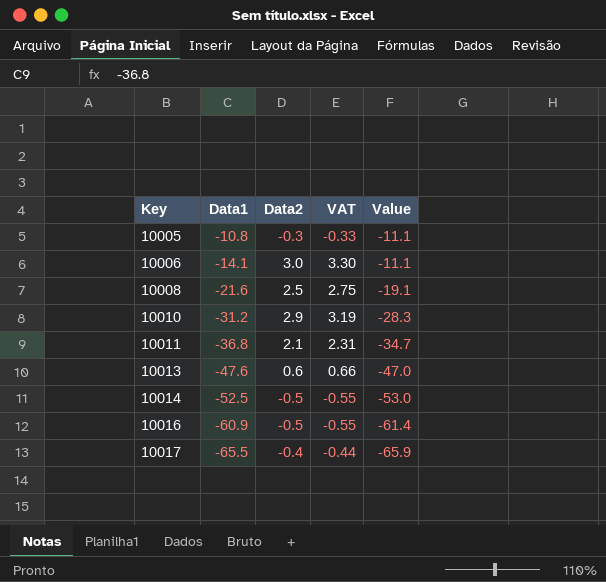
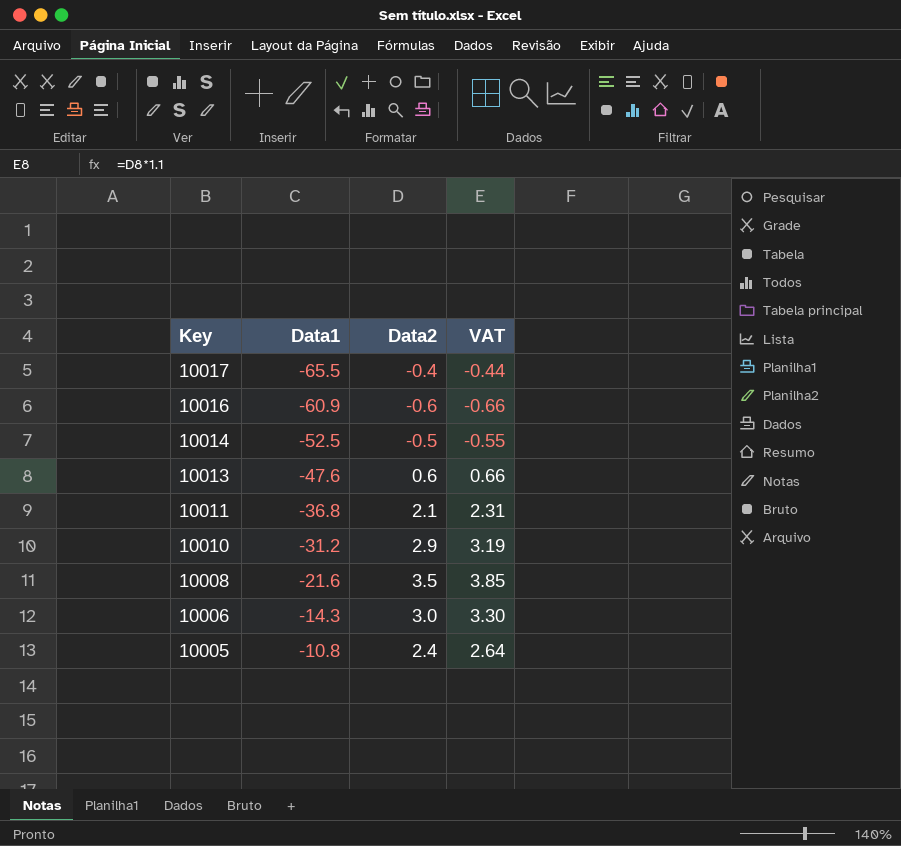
row order: Key ascending -> Key descending
column Value | formula: [Data1] + [Data2] -> none
10016 | Data2: -0.5 -> -0.6
10016 | VAT: -0.55 -> -0.66
10008 | Data2: 2.5 -> 3.5
10008 | VAT: 2.75 -> 3.85
10006 | Data1: -14.1 -> -14.3
10005 | Data2: -0.3 -> 2.4
10005 | VAT: -0.33 -> 2.64

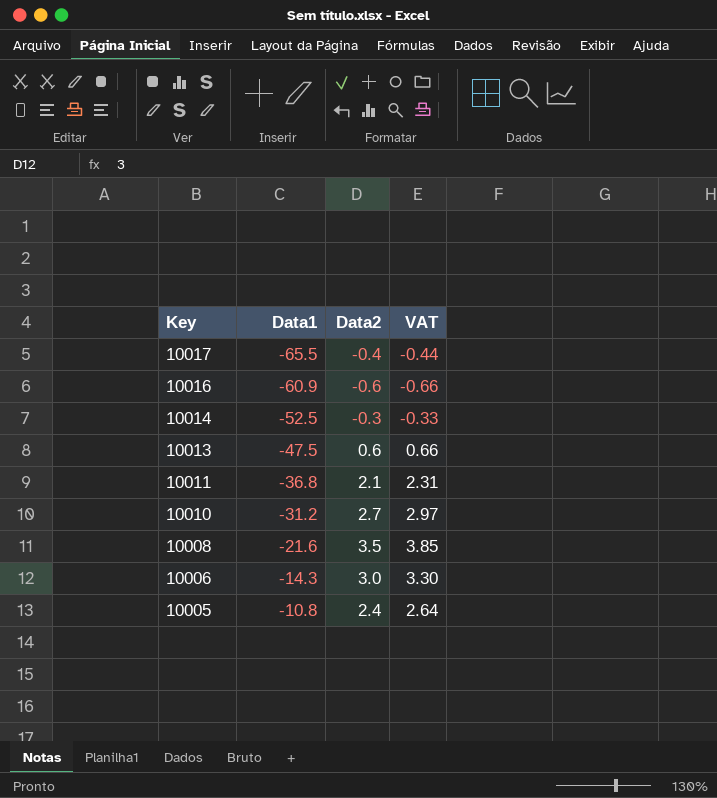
10014 | Data2: -0.5 -> -0.3
10014 | VAT: -0.55 -> -0.33
10013 | Data1: -47.6 -> -47.5
10010 | Data2: 2.9 -> 2.7
10010 | VAT: 3.19 -> 2.97

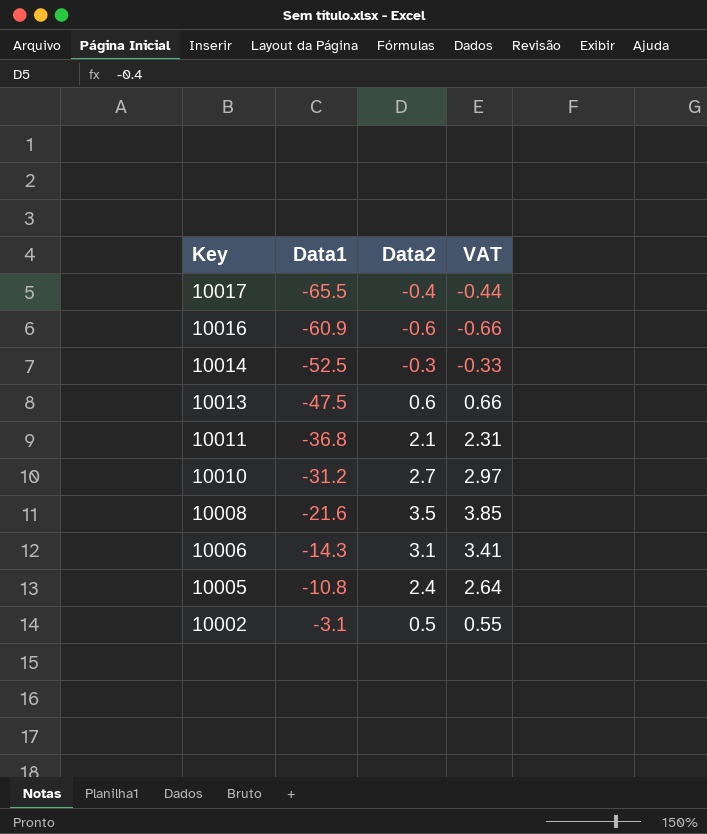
10006 | Data2: 3.0 -> 3.1
10006 | VAT: 3.30 -> 3.41
row 10002: none -> -3.1 | 0.5 | 0.55

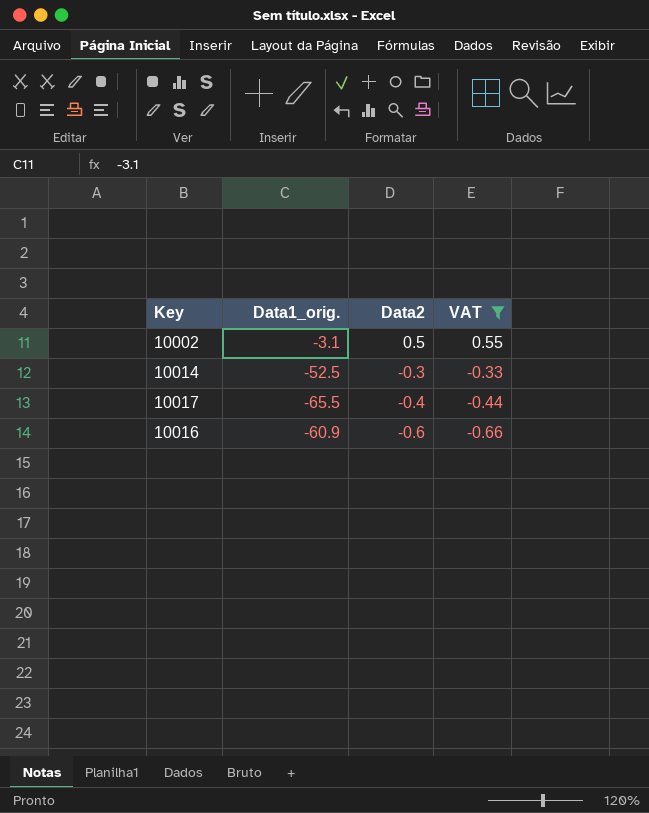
filter: none -> VAT <= 0.55
row order: Key descending -> Data2 descending
column name: Data1 -> Data1_orig.

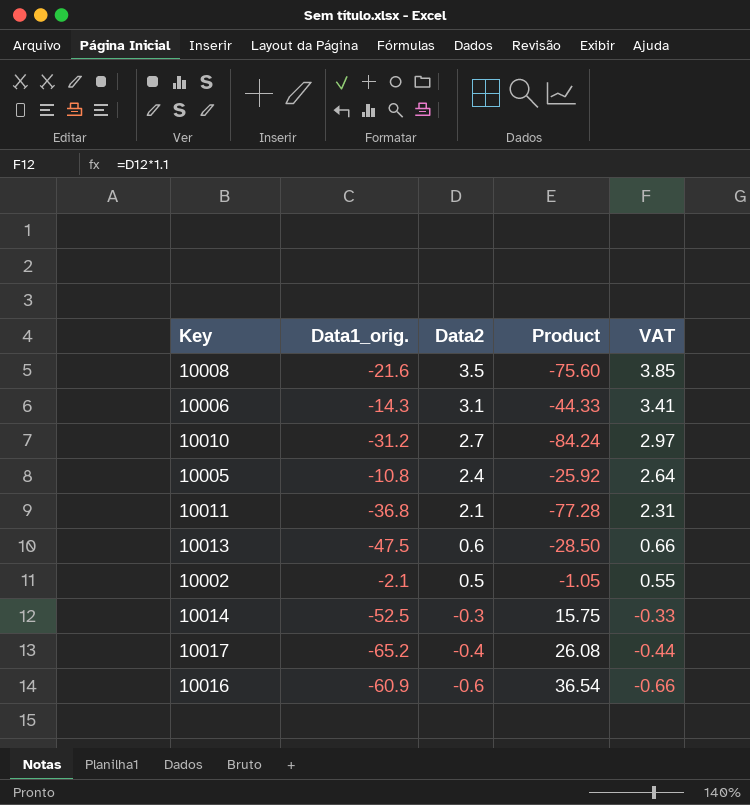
filter: VAT <= 0.55 -> none
column Product | formula: none -> [Data1_orig.] * [Data2]
10002 | Data1_orig.: -3.1 -> -2.1
10017 | Data1_orig.: -65.5 -> -65.2

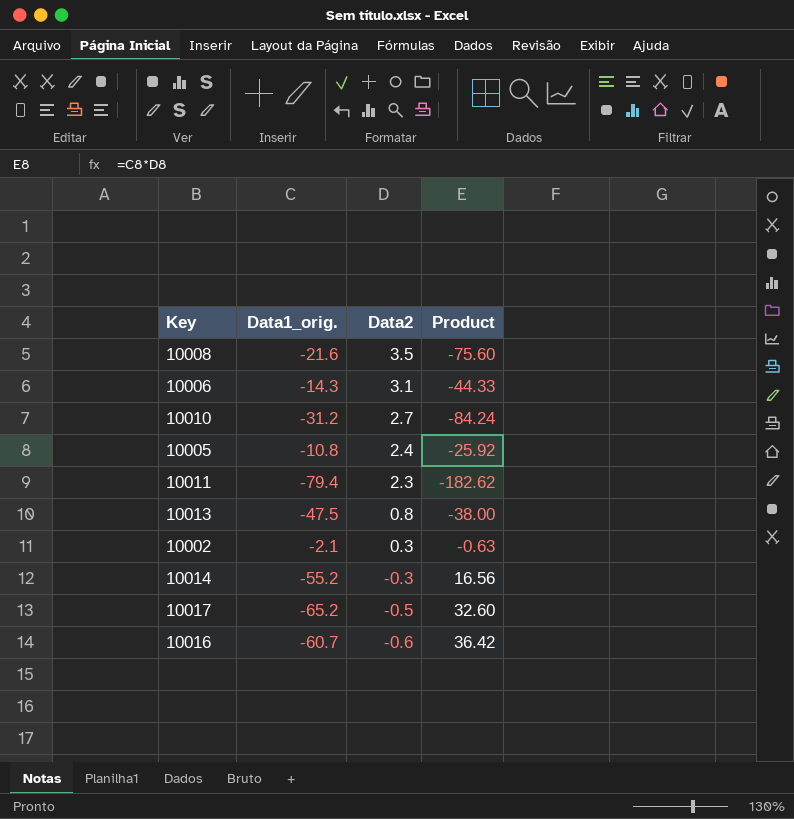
column VAT | formula: [Data2] * 1.1 -> none
10011 | Data1_orig.: -36.8 -> -79.4
10011 | Data2: 2.1 -> 2.3
10011 | Product: -77.28 -> -182.62
10013 | Data2: 0.6 -> 0.8
10013 | Product: -28.50 -> -38.00
10002 | Data2: 0.5 -> 0.3
10002 | Product: -1.05 -> -0.63
10014 | Data1_orig.: -52.5 -> -55.2
10014 | Product: 15.75 -> 16.56
10017 | Data2: -0.4 -> -0.5
10017 | Product: 26.08 -> 32.60
10016 | Data1_orig.: -60.9 -> -60.7
10016 | Product: 36.54 -> 36.42

